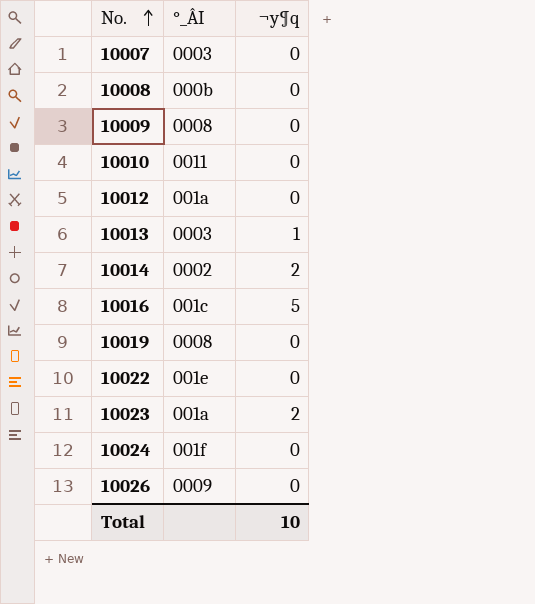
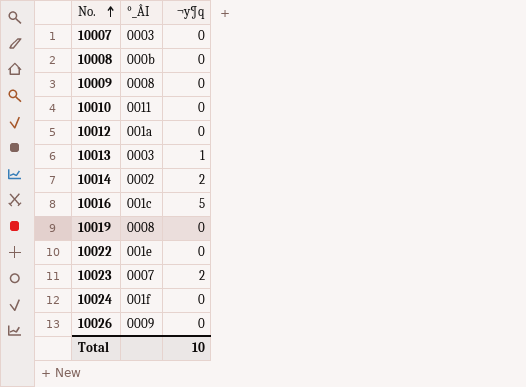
10023 | °_ÂI: 001a -> 0007

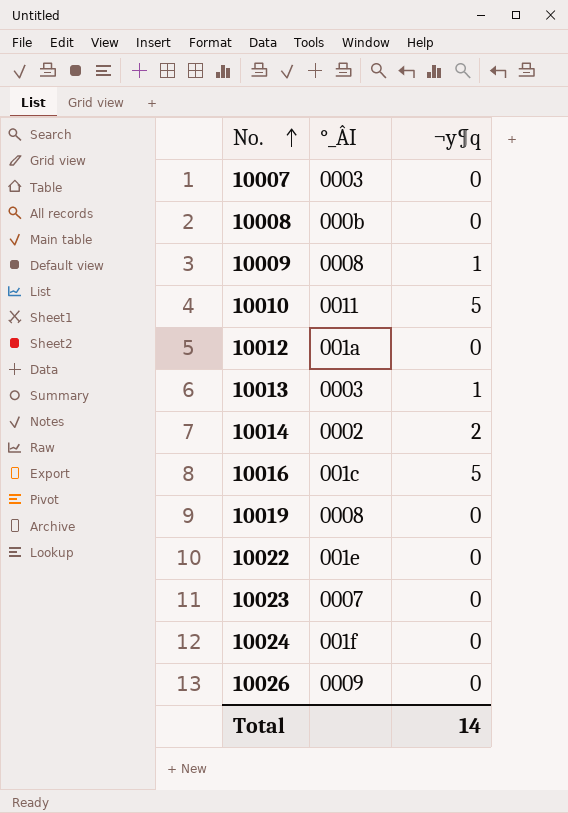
10009 | ¬y¶q: 0 -> 1
10010 | ¬y¶q: 0 -> 5
10023 | ¬y¶q: 2 -> 0
Total | ¬y¶q: 10 -> 14

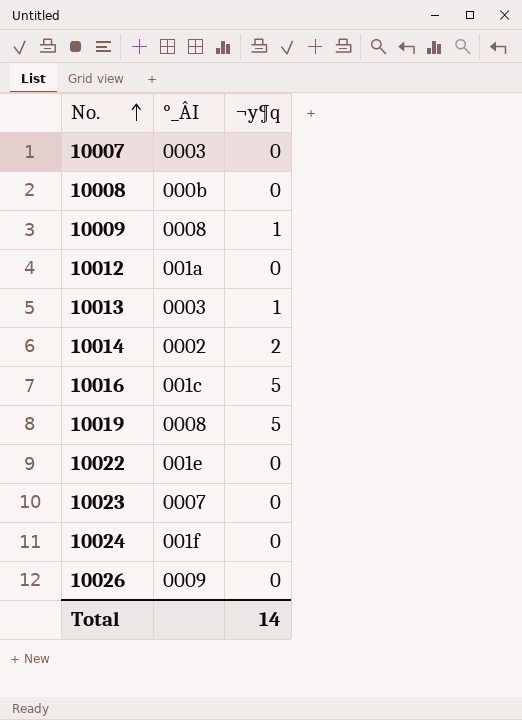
row 10010: 0011 | 5 -> none
10019 | ¬y¶q: 0 -> 5

